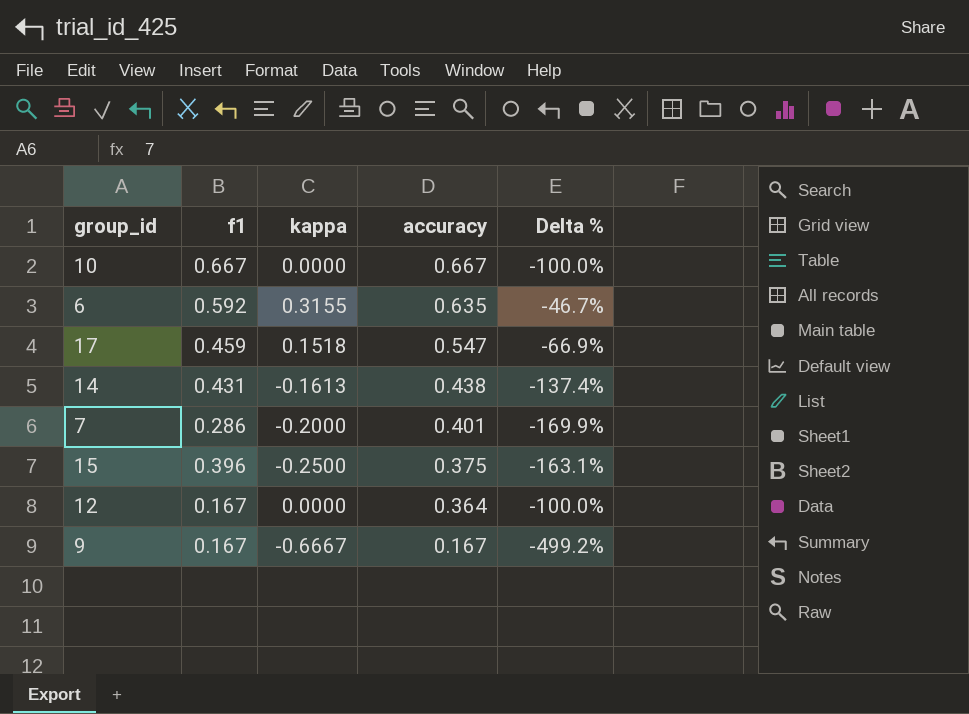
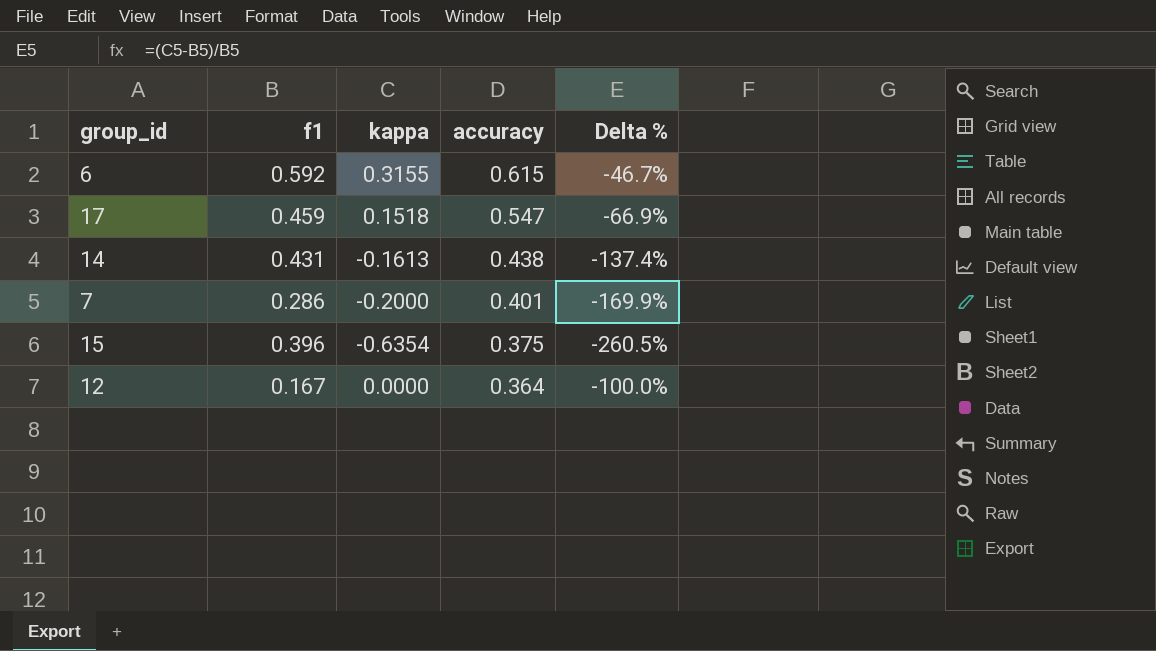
row 10: 0.667 | 0.0000 | 0.667 | -100.0% -> none
row 9: 0.167 | -0.6667 | 0.167 | -499.2% -> none
6 | accuracy: 0.635 -> 0.615
15 | kappa: -0.2500 -> -0.6354
15 | Delta %: -163.1% -> -260.5%

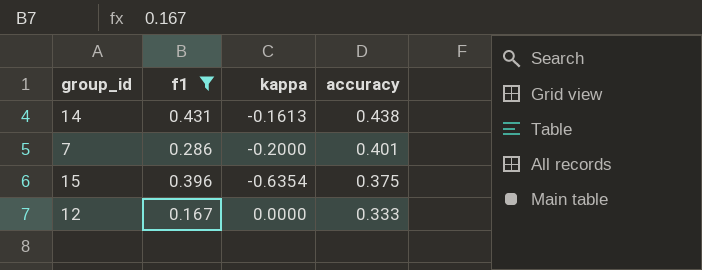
filter: none -> f1 <= 0.431
column Delta % | formula: ([kappa] - [f1]) / [f1] -> none
12 | accuracy: 0.364 -> 0.333

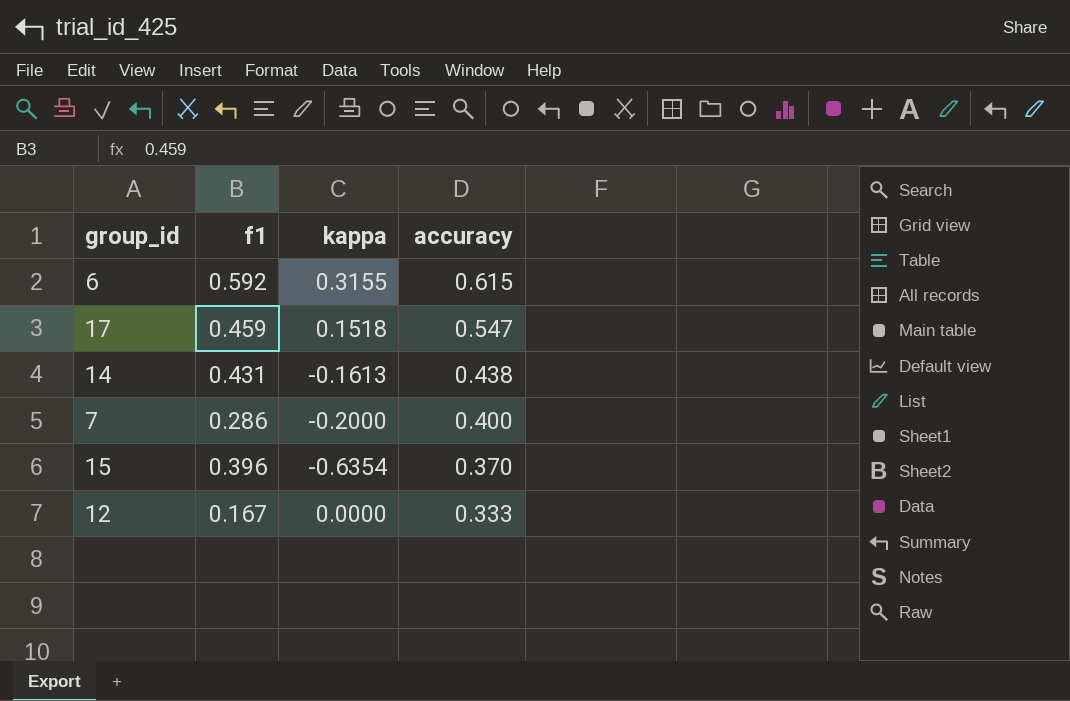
filter: f1 <= 0.431 -> none
7 | accuracy: 0.401 -> 0.400
15 | accuracy: 0.375 -> 0.370

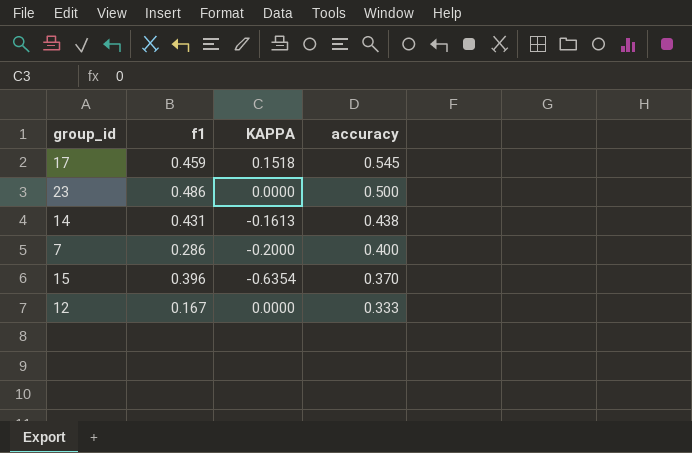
column name: kappa -> KAPPA
row 6: 0.592 | 0.3155 | 0.615 -> none
17 | accuracy: 0.547 -> 0.545
row 23: none -> 0.486 | 0.0000 | 0.500

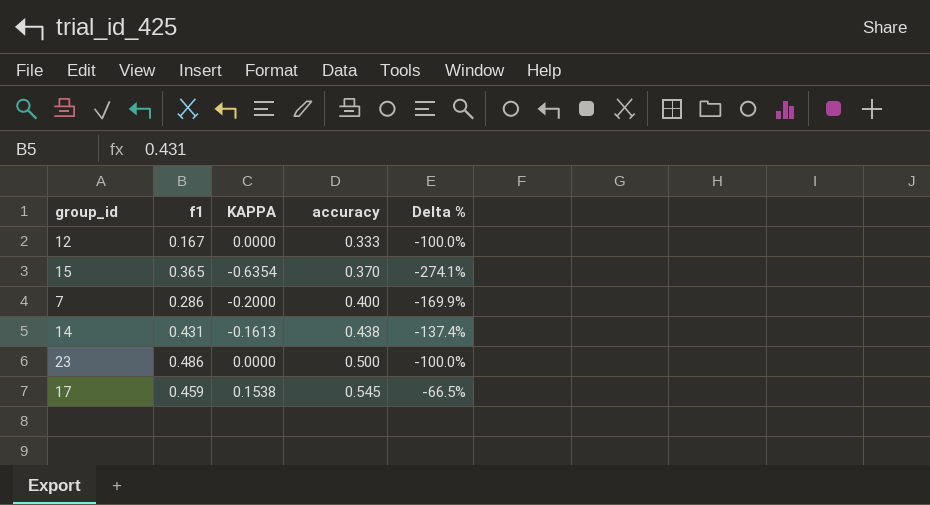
row order: accuracy descending -> accuracy ascending
column Delta % | formula: none -> ([KAPPA] - [f1]) / [f1]
15 | f1: 0.396 -> 0.365
17 | KAPPA: 0.1518 -> 0.1538

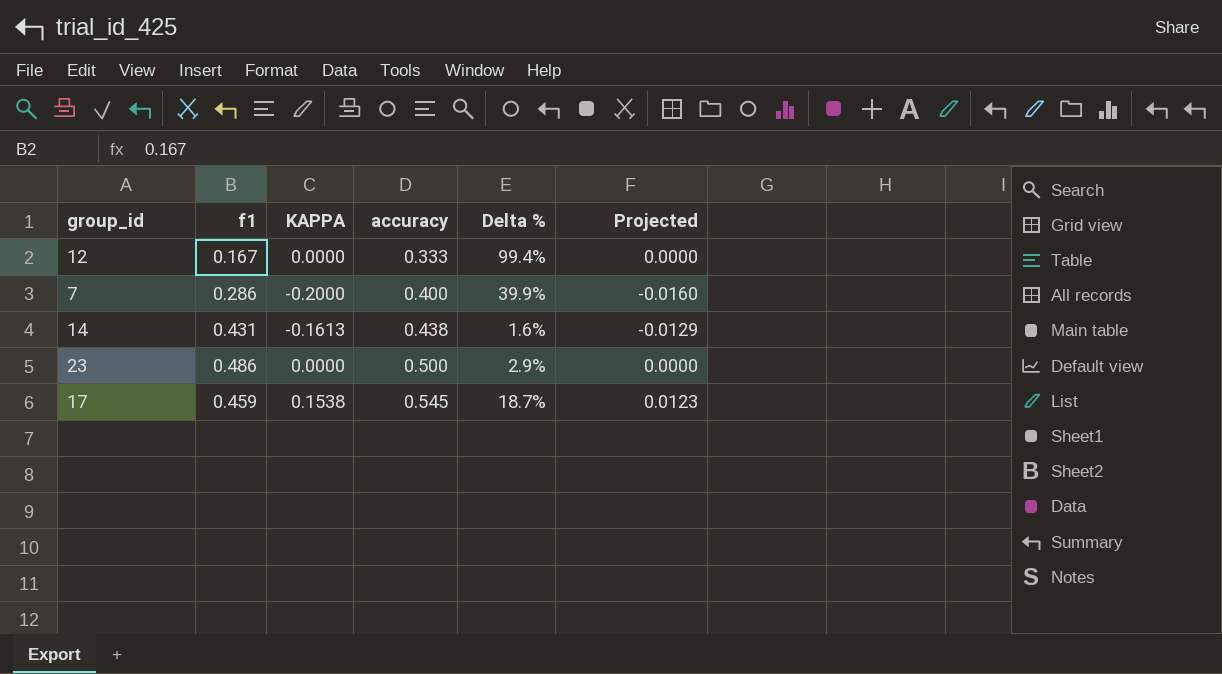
column Delta % | formula: ([KAPPA] - [f1]) / [f1] -> ([accuracy] - [f1]) / [f1]
column Projected | formula: none -> [KAPPA] * 0.08
row 15: 0.365 | -0.6354 | 0.370 | -274.1% -> none

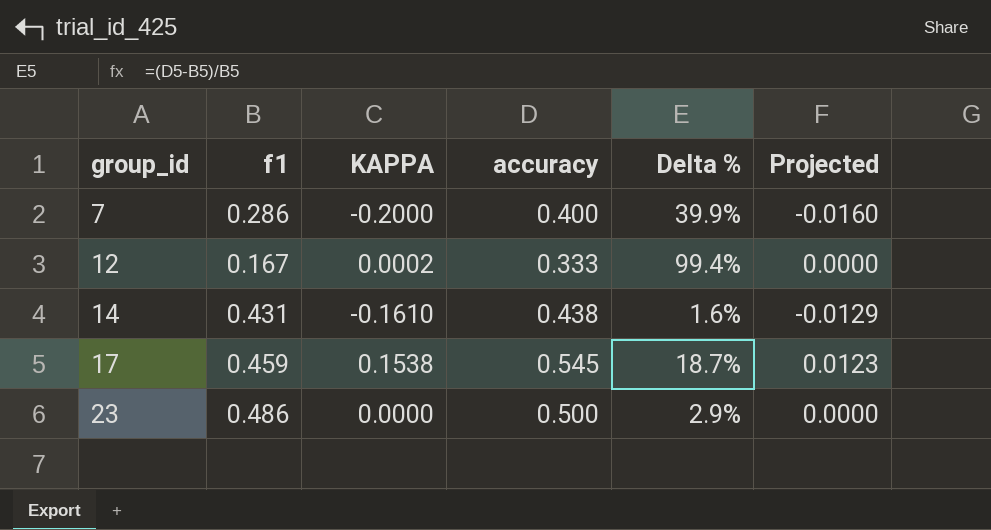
row order: accuracy ascending -> group_id ascending
12 | KAPPA: 0.0000 -> 0.0002
14 | KAPPA: -0.1613 -> -0.1610

